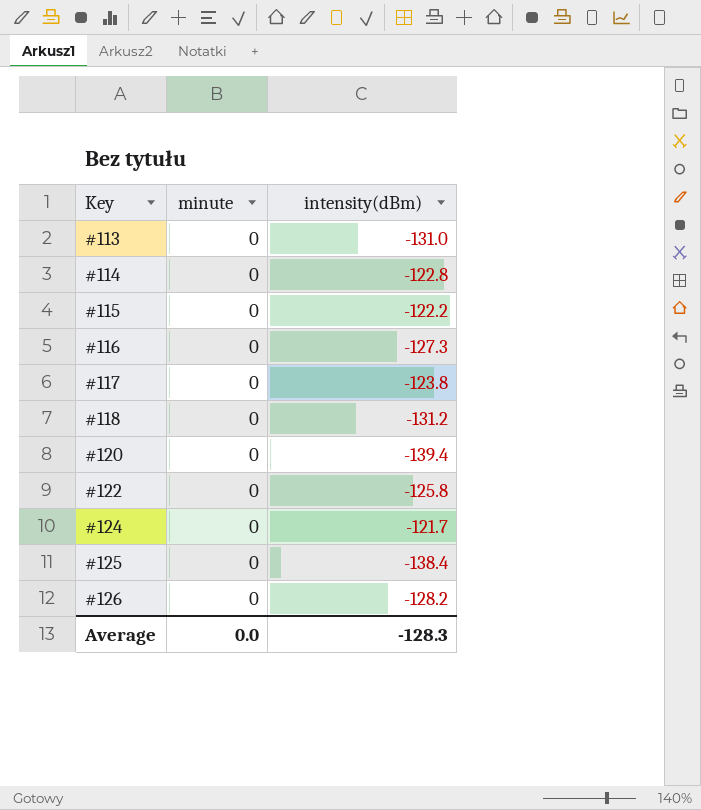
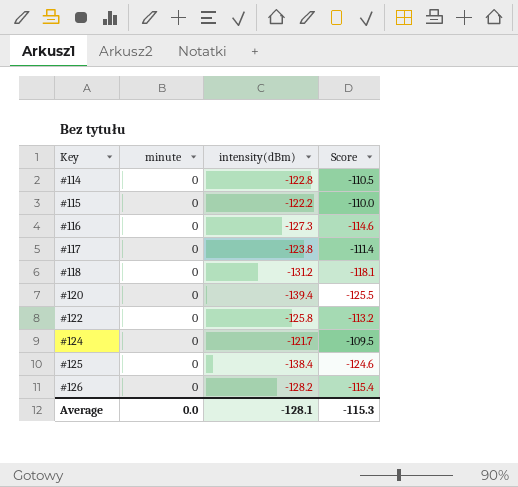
column Score | formula: none -> [intensity(dBm)] * 0.9
row #113: 0 | -131.0 -> none
Average | intensity(dBm): -128.3 -> -128.1

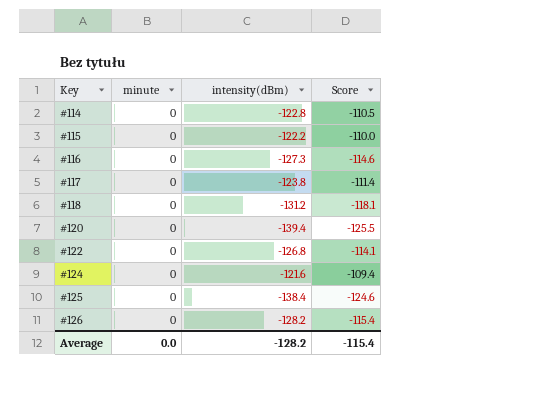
#122 | intensity(dBm): -125.8 -> -126.8
#122 | Score: -113.2 -> -114.1
#124 | intensity(dBm): -121.7 -> -121.6
#124 | Score: -109.5 -> -109.4
Average | intensity(dBm): -128.1 -> -128.2
Average | Score: -115.3 -> -115.4

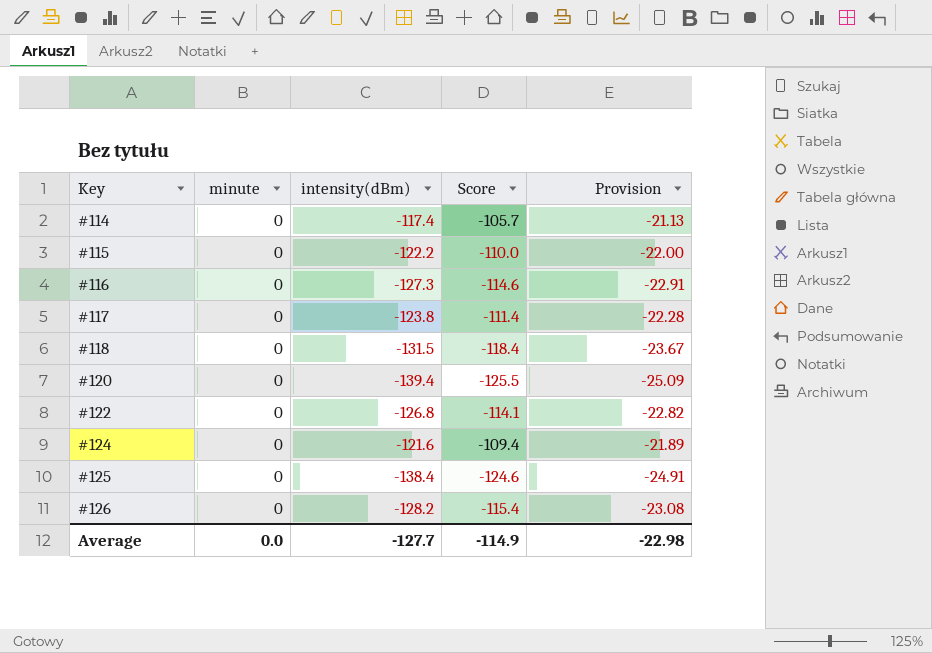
column Provision | formula: none -> [intensity(dBm)] * 0.18
#114 | intensity(dBm): -122.8 -> -117.4
#114 | Score: -110.5 -> -105.7
#118 | intensity(dBm): -131.2 -> -131.5
#118 | Score: -118.1 -> -118.4
Average | intensity(dBm): -128.2 -> -127.7
Average | Score: -115.4 -> -114.9

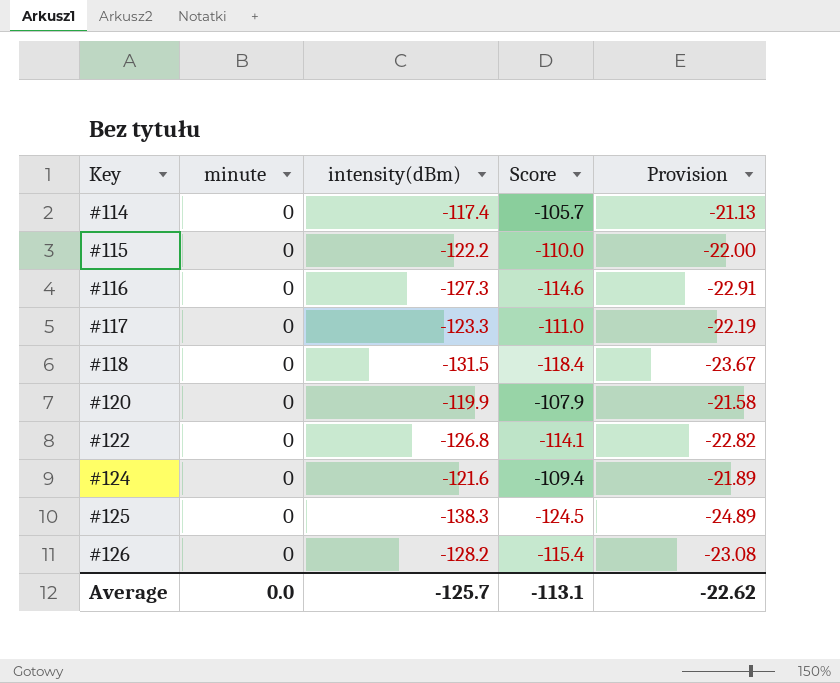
#117 | intensity(dBm): -123.8 -> -123.3
#117 | Score: -111.4 -> -111.0
#117 | Provision: -22.28 -> -22.19
#120 | intensity(dBm): -139.4 -> -119.9
#120 | Score: -125.5 -> -107.9
#120 | Provision: -25.09 -> -21.58
#125 | intensity(dBm): -138.4 -> -138.3
#125 | Score: -124.6 -> -124.5
#125 | Provision: -24.91 -> -24.89
Average | intensity(dBm): -127.7 -> -125.7
Average | Score: -114.9 -> -113.1
Average | Provision: -22.98 -> -22.62

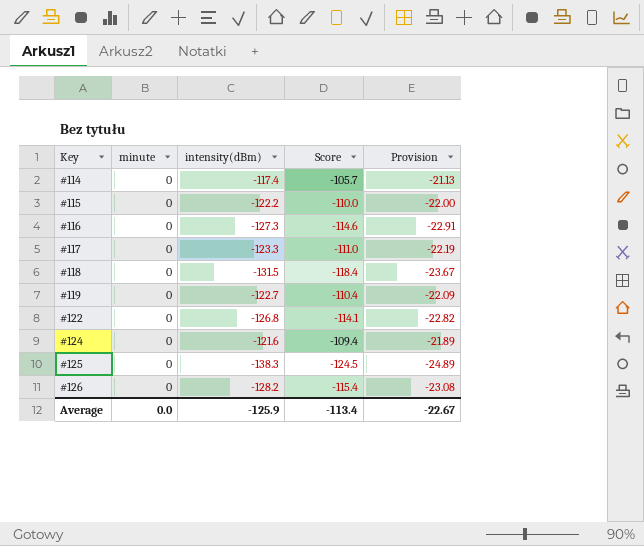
row #120: 0 | -119.9 | -107.9 | -21.58 -> none
row #119: none -> 0 | -122.7 | -110.4 | -22.09
Average | intensity(dBm): -125.7 -> -125.9
Average | Score: -113.1 -> -113.4
Average | Provision: -22.62 -> -22.67

